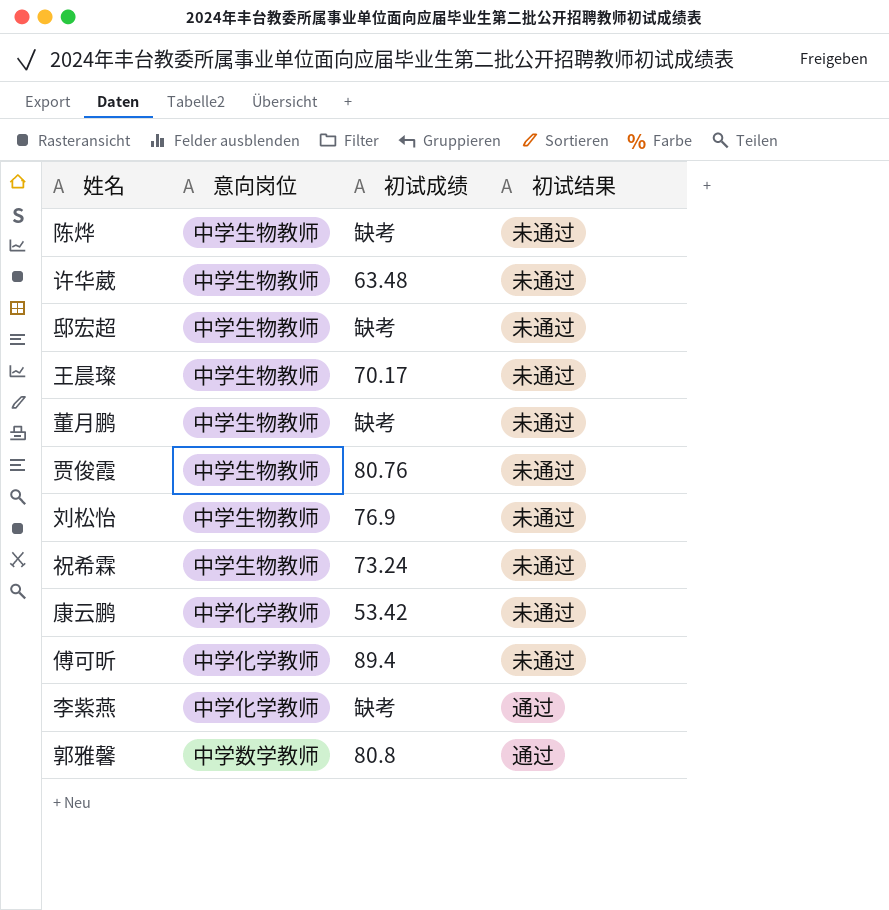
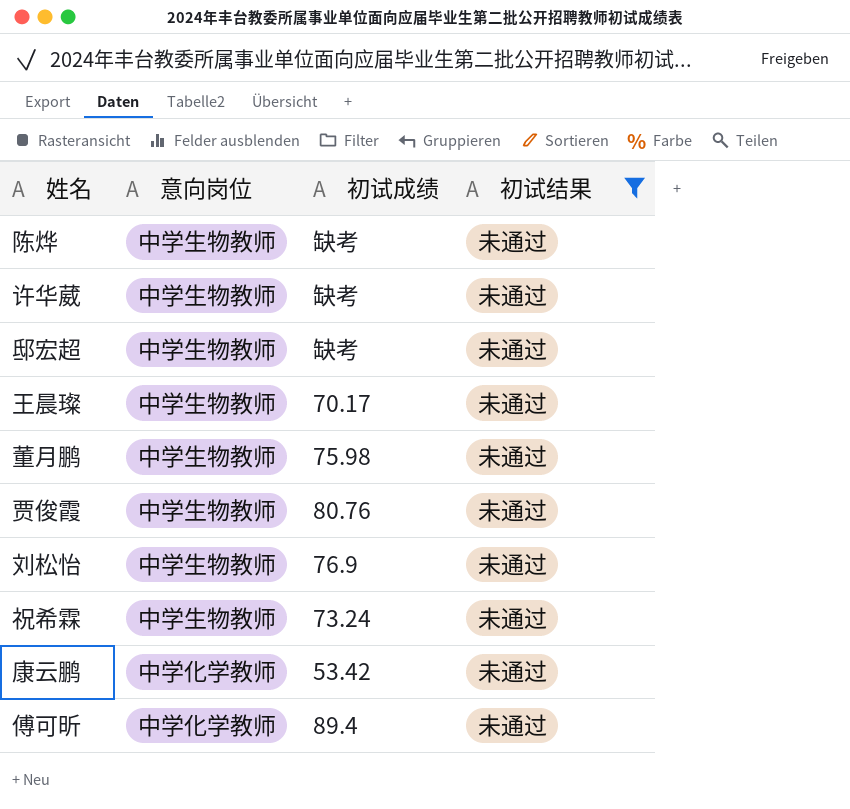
filter: none -> 初试结果 = 未通过
许华葳 | 初试成绩: 63.48 -> 缺考
董月鹏 | 初试成绩: 缺考 -> 75.98

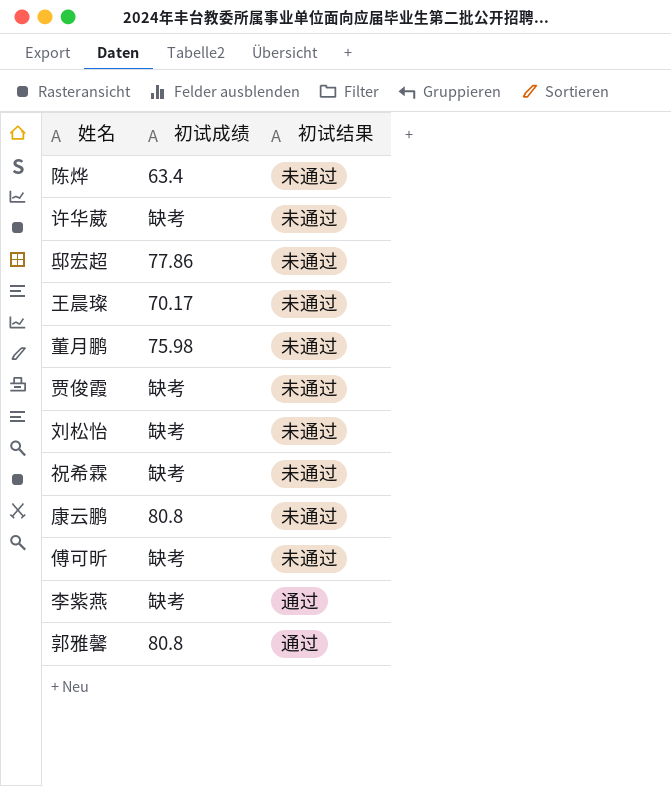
filter: 初试结果 = 未通过 -> none
column 意向岗位 | position: 2 -> none
陈烨 | 初试成绩: 缺考 -> 63.4
邸宏超 | 初试成绩: 缺考 -> 77.86
贾俊霞 | 初试成绩: 80.76 -> 缺考
刘松怡 | 初试成绩: 76.9 -> 缺考
祝希霖 | 初试成绩: 73.24 -> 缺考
康云鹏 | 初试成绩: 53.42 -> 80.8
傅可昕 | 初试成绩: 89.4 -> 缺考

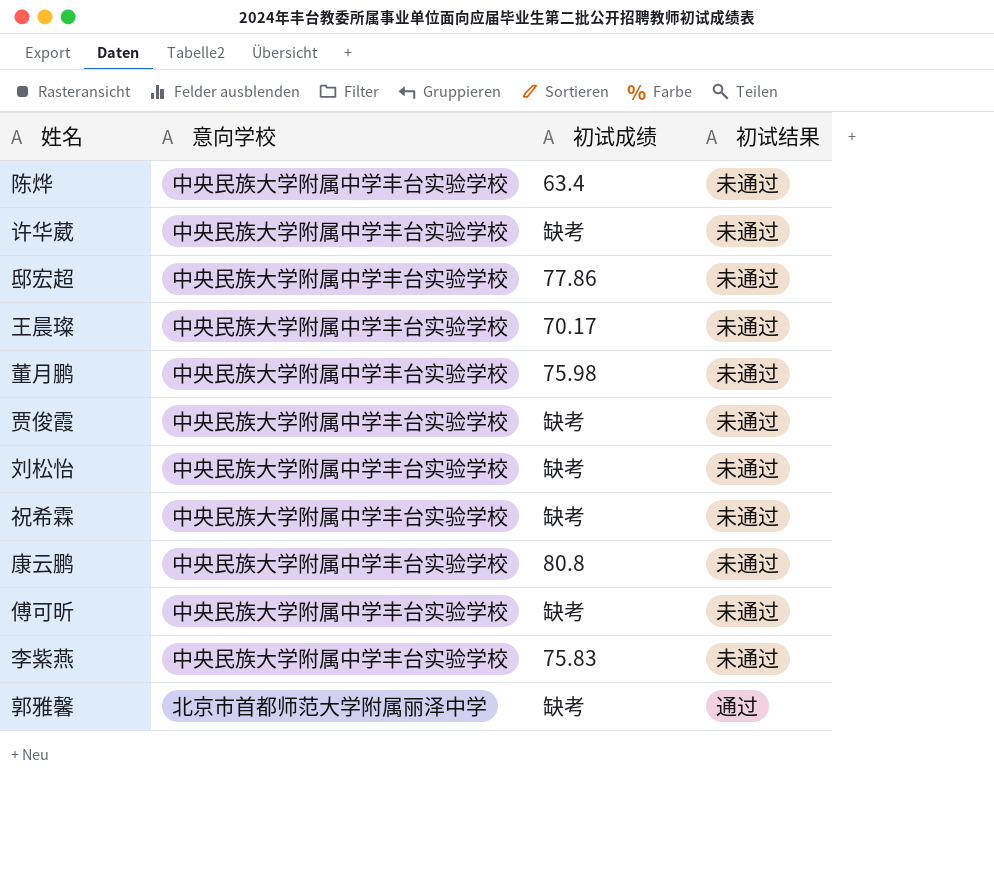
column 意向学校 | position: none -> 2
李紫燕 | 初试成绩: 缺考 -> 75.83
李紫燕 | 初试结果: 通过 -> 未通过
郭雅馨 | 初试成绩: 80.8 -> 缺考

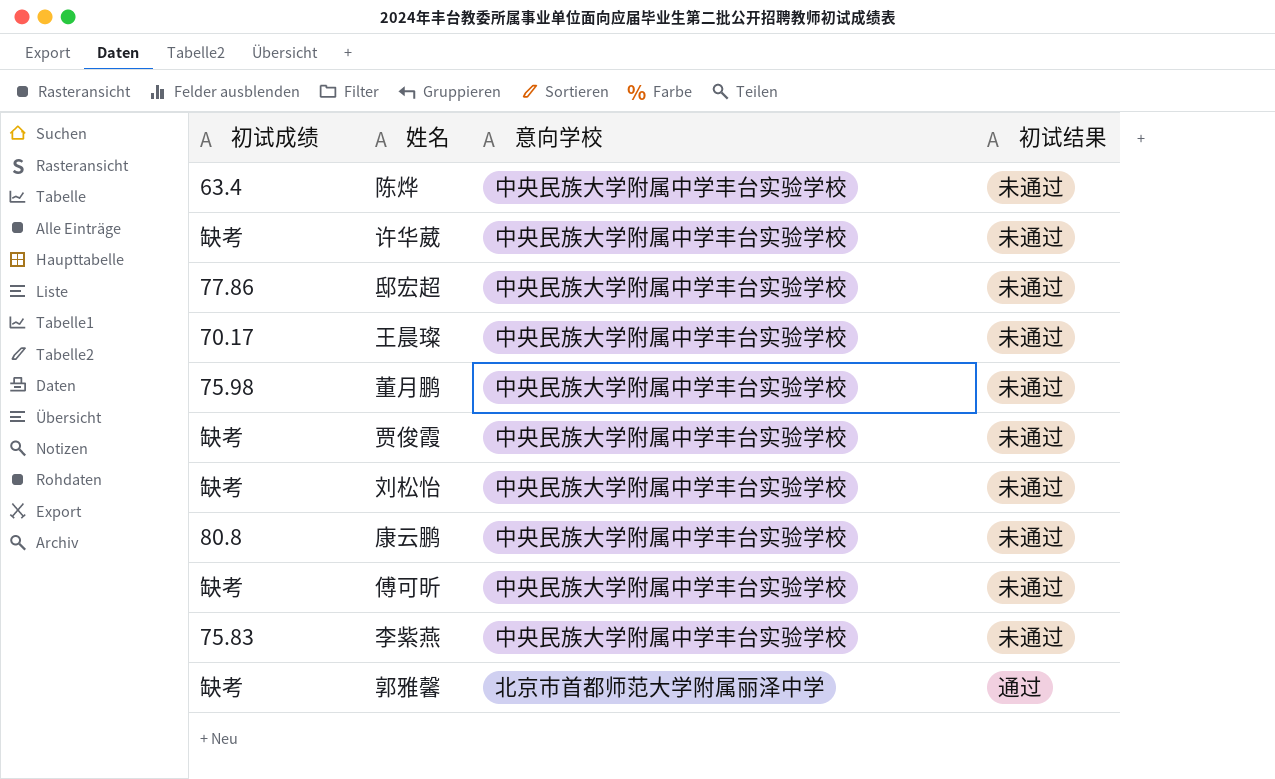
column 初试成绩 | position: 3 -> 1
row 祝希霖: 中央民族大学附属中学丰台实验学校 | 缺考 | 未通过 -> none

